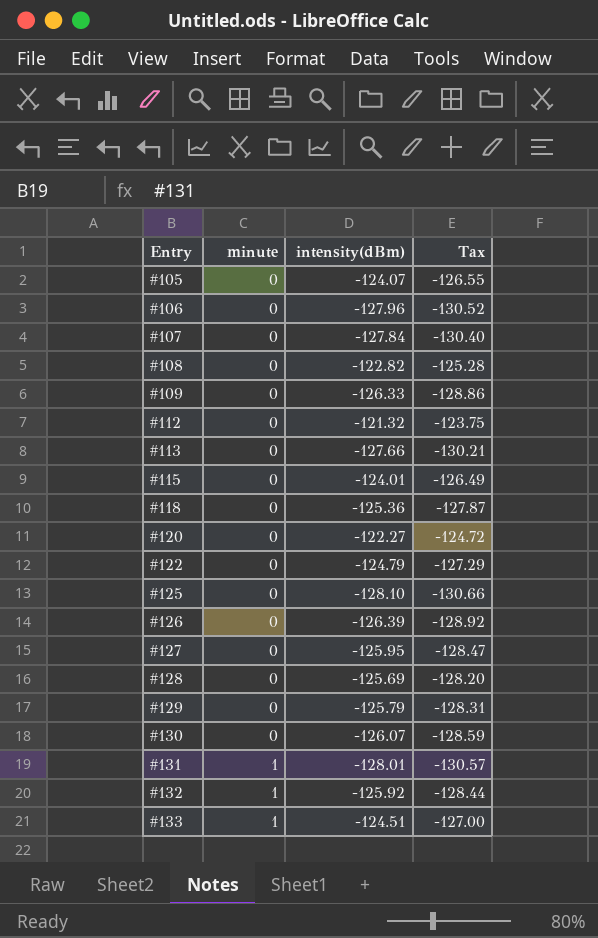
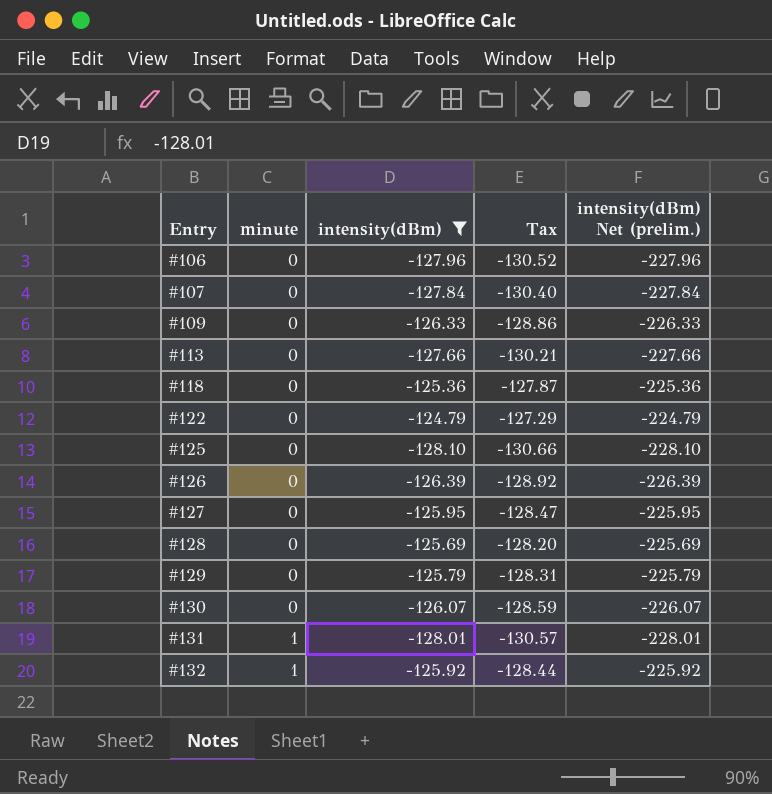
filter: none -> intensity(dBm) <= -124.79
column intensity(dBm) Net (prelim.) | formula: none -> [intensity(dBm)] - 100

